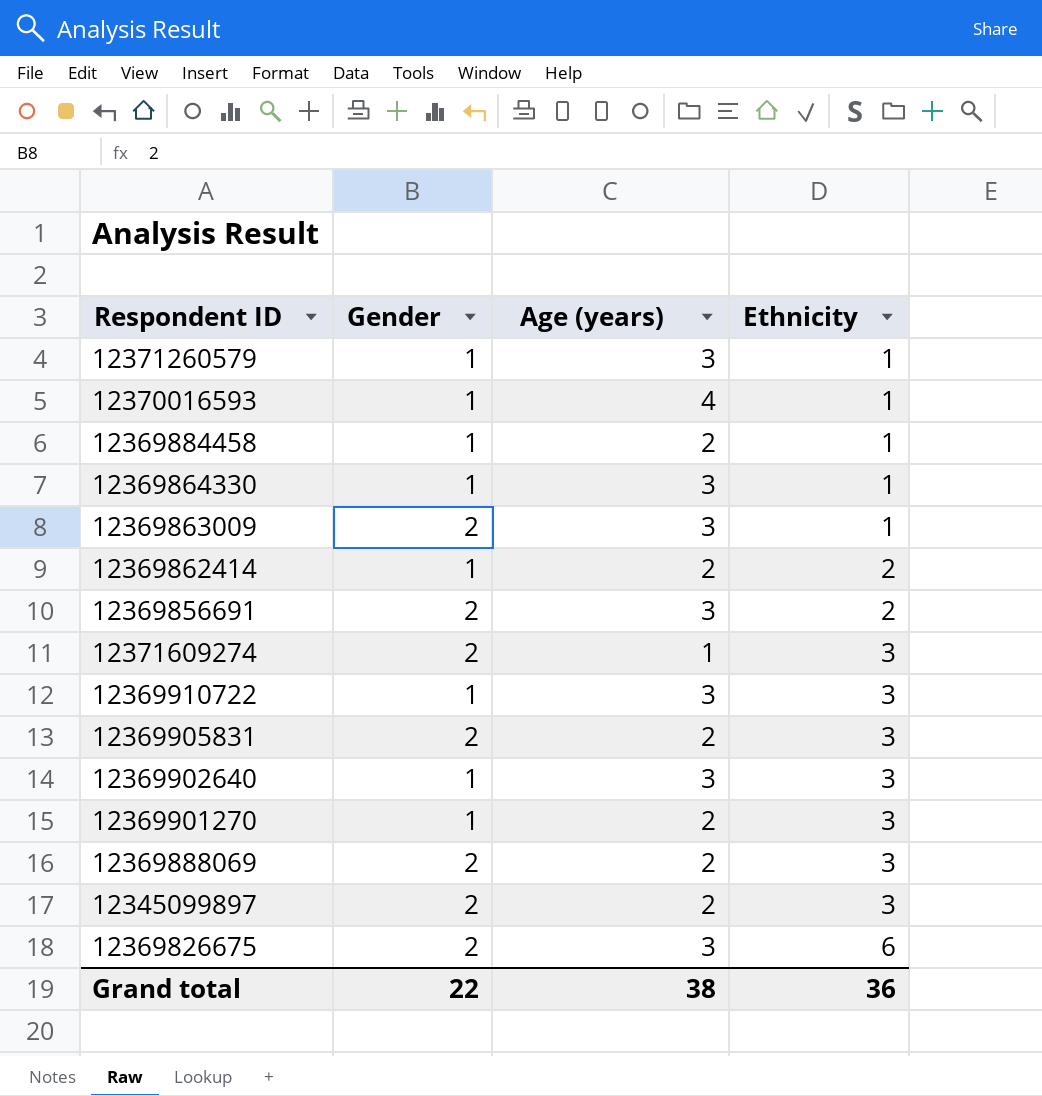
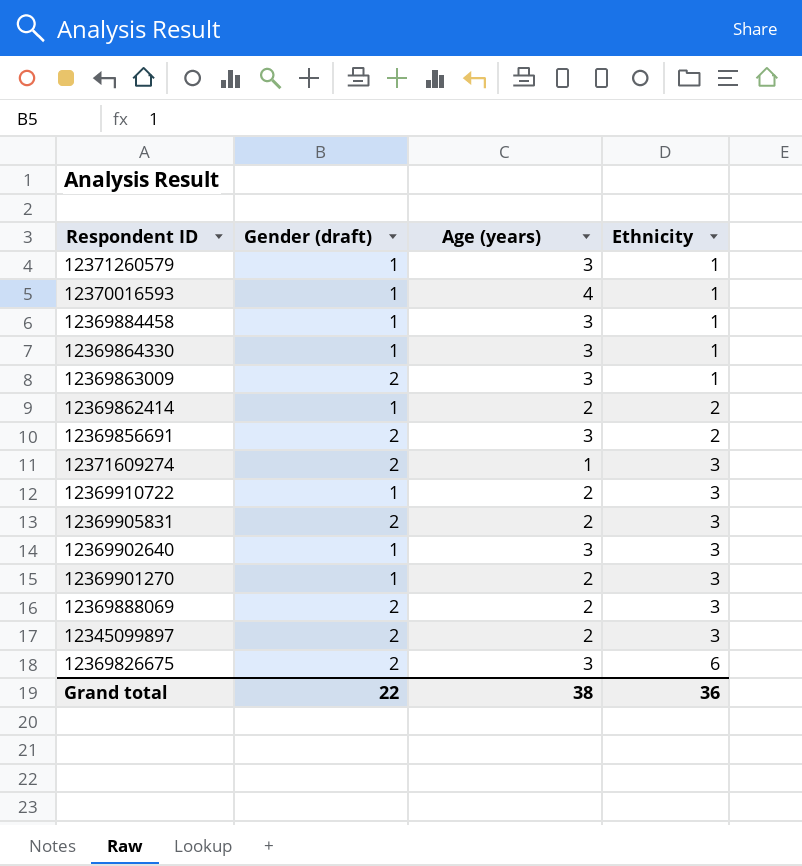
column name: Gender -> Gender (draft)
12369884458 | Age (years): 2 -> 3
12369910722 | Age (years): 3 -> 2

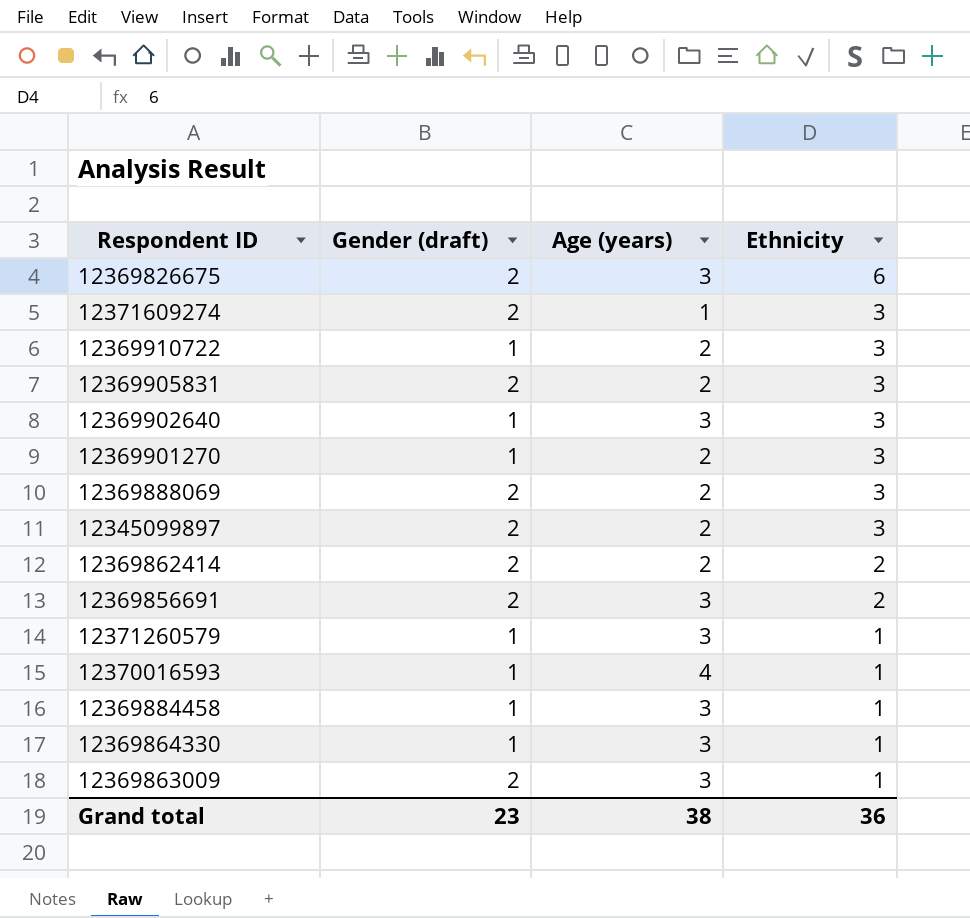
row order: Ethnicity ascending -> Ethnicity descending
12369862414 | Gender (draft): 1 -> 2
Grand total | Gender (draft): 22 -> 23

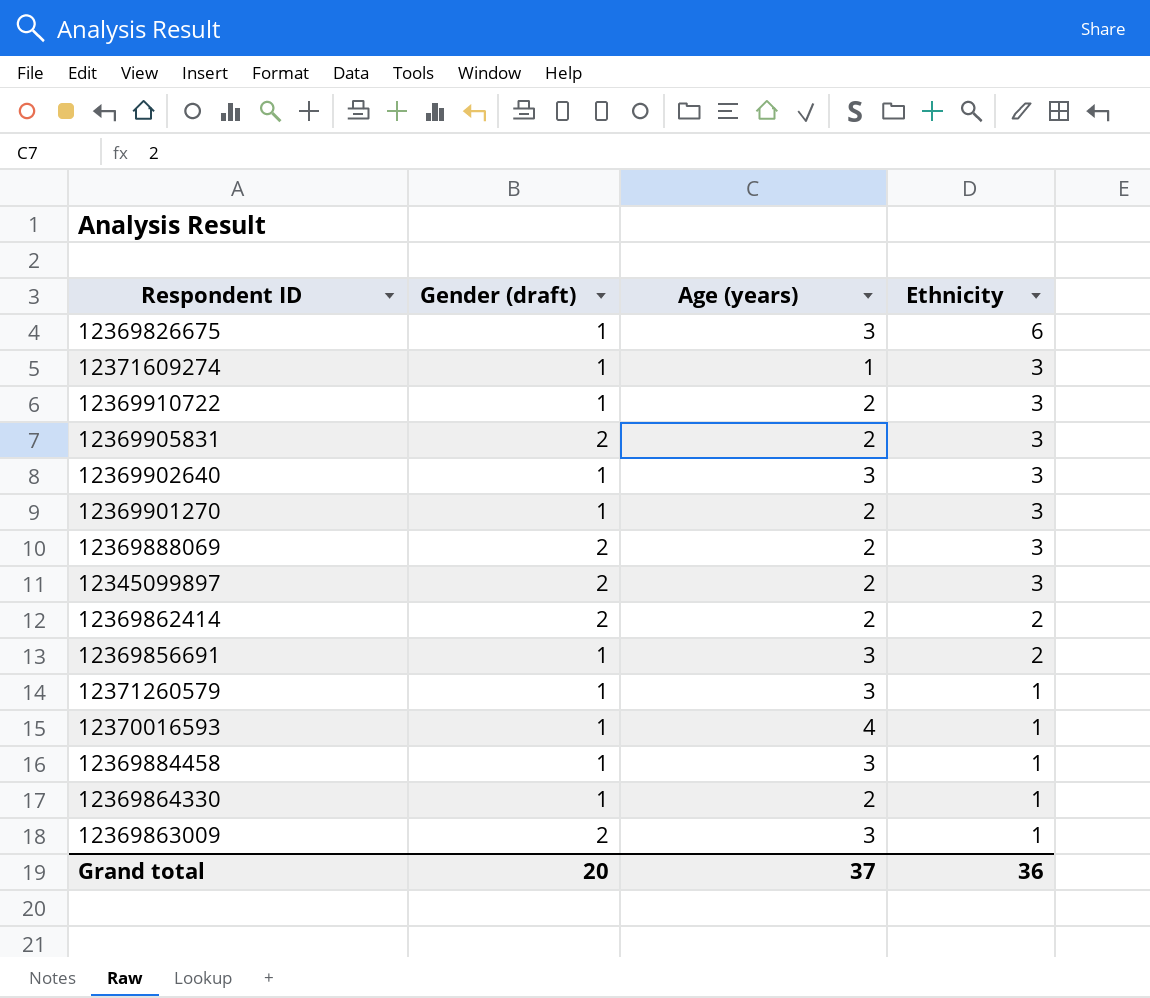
12369826675 | Gender (draft): 2 -> 1
12371609274 | Gender (draft): 2 -> 1
12369856691 | Gender (draft): 2 -> 1
12369864330 | Age (years): 3 -> 2
Grand total | Gender (draft): 23 -> 20
Grand total | Age (years): 38 -> 37

